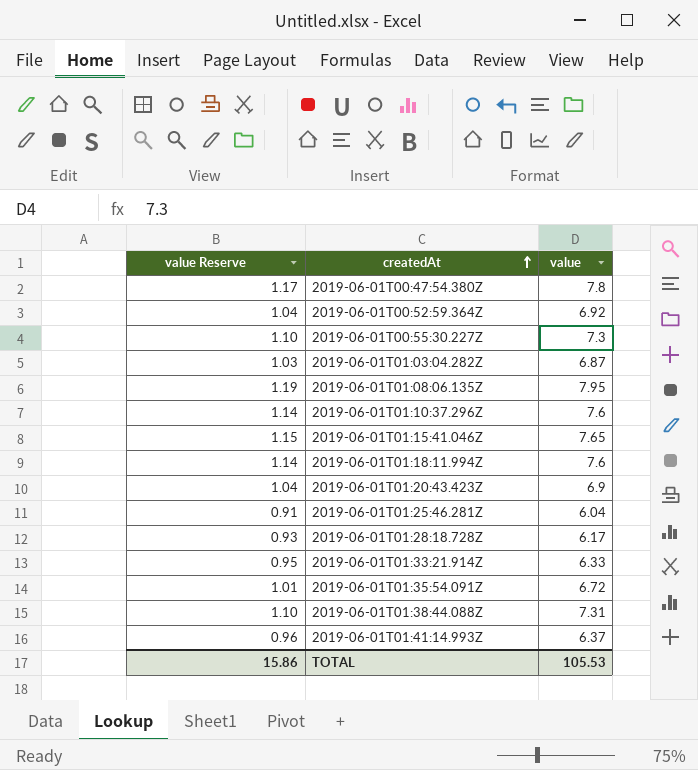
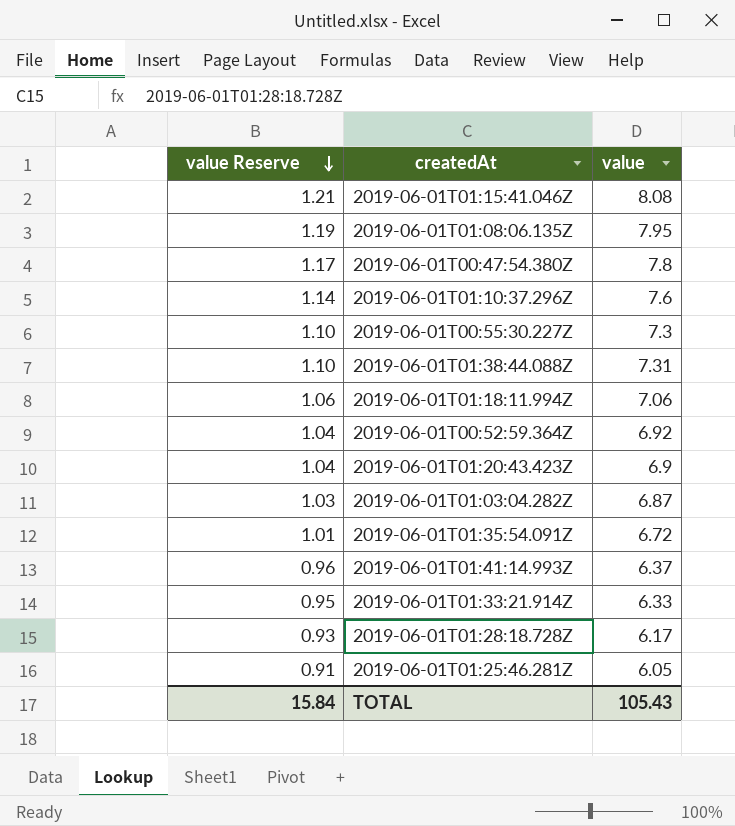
row order: createdAt ascending -> value Reserve descending
2019-06-01T01:15:41.046Z | value Reserve: 1.15 -> 1.21
2019-06-01T01:15:41.046Z | value: 7.65 -> 8.08
2019-06-01T01:18:11.994Z | value Reserve: 1.14 -> 1.06
2019-06-01T01:18:11.994Z | value: 7.6 -> 7.06
2019-06-01T01:25:46.281Z | value: 6.04 -> 6.05
TOTAL | value Reserve: 15.86 -> 15.84
TOTAL | value: 105.53 -> 105.43

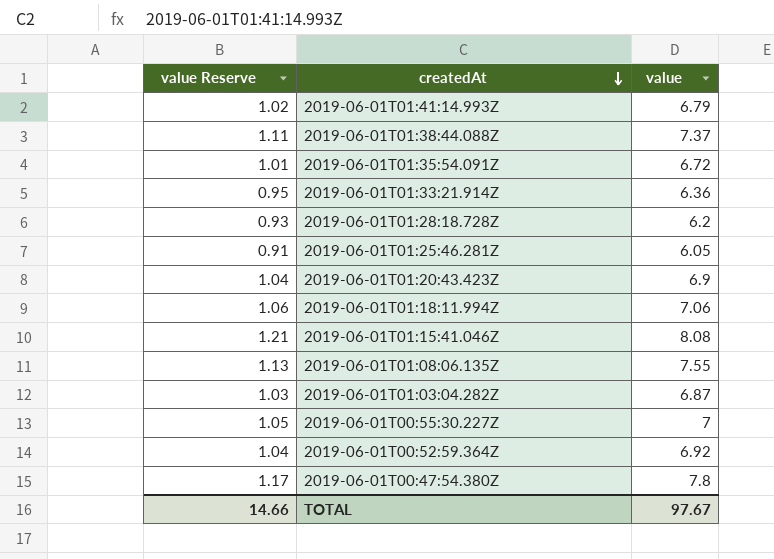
row order: value Reserve descending -> createdAt descending
row 2019-06-01T01:10:37.296Z: 1.14 | 7.6 -> none
2019-06-01T01:41:14.993Z | value Reserve: 0.96 -> 1.02
2019-06-01T01:41:14.993Z | value: 6.37 -> 6.79
2019-06-01T01:38:44.088Z | value Reserve: 1.10 -> 1.11
2019-06-01T01:38:44.088Z | value: 7.31 -> 7.37
2019-06-01T01:33:21.914Z | value: 6.33 -> 6.36
2019-06-01T01:28:18.728Z | value: 6.17 -> 6.2
2019-06-01T01:08:06.135Z | value Reserve: 1.19 -> 1.13
2019-06-01T01:08:06.135Z | value: 7.95 -> 7.55
2019-06-01T00:55:30.227Z | value Reserve: 1.10 -> 1.05
2019-06-01T00:55:30.227Z | value: 7.3 -> 7
TOTAL | value Reserve: 15.84 -> 14.66
TOTAL | value: 105.43 -> 97.67

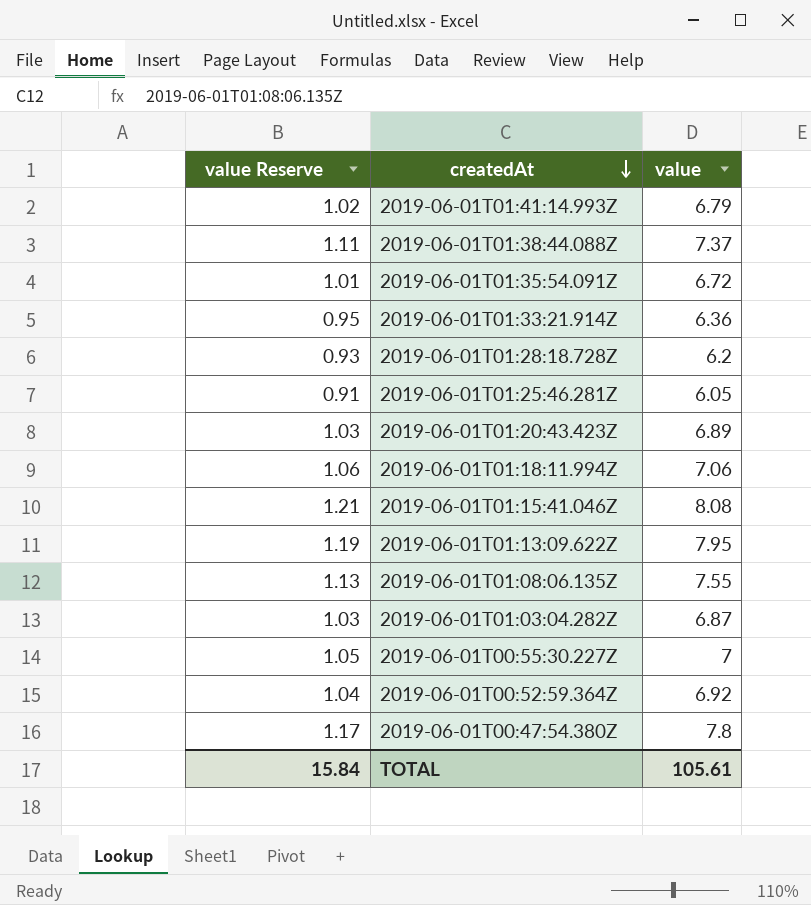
2019-06-01T01:20:43.423Z | value Reserve: 1.04 -> 1.03
2019-06-01T01:20:43.423Z | value: 6.9 -> 6.89
row 2019-06-01T01:13:09.622Z: none -> 1.19 | 7.95
TOTAL | value Reserve: 14.66 -> 15.84
TOTAL | value: 97.67 -> 105.61

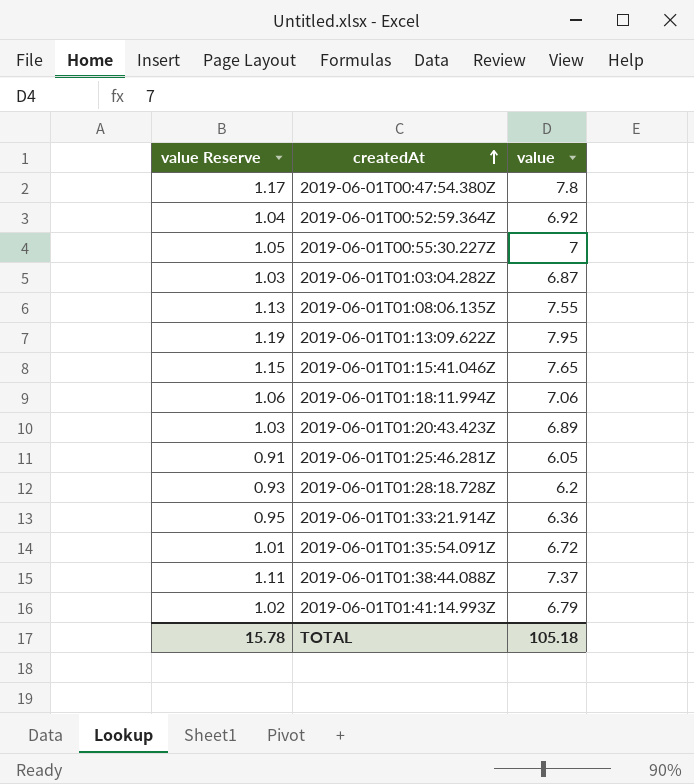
row order: createdAt descending -> createdAt ascending
2019-06-01T01:15:41.046Z | value Reserve: 1.21 -> 1.15
2019-06-01T01:15:41.046Z | value: 8.08 -> 7.65
TOTAL | value Reserve: 15.84 -> 15.78
TOTAL | value: 105.61 -> 105.18

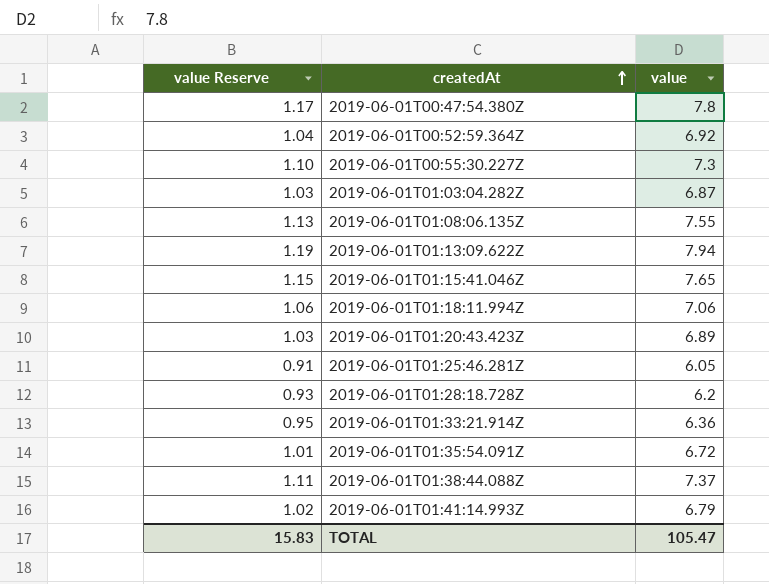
2019-06-01T00:55:30.227Z | value Reserve: 1.05 -> 1.10
2019-06-01T00:55:30.227Z | value: 7 -> 7.3
2019-06-01T01:13:09.622Z | value: 7.95 -> 7.94
TOTAL | value Reserve: 15.78 -> 15.83
TOTAL | value: 105.18 -> 105.47

